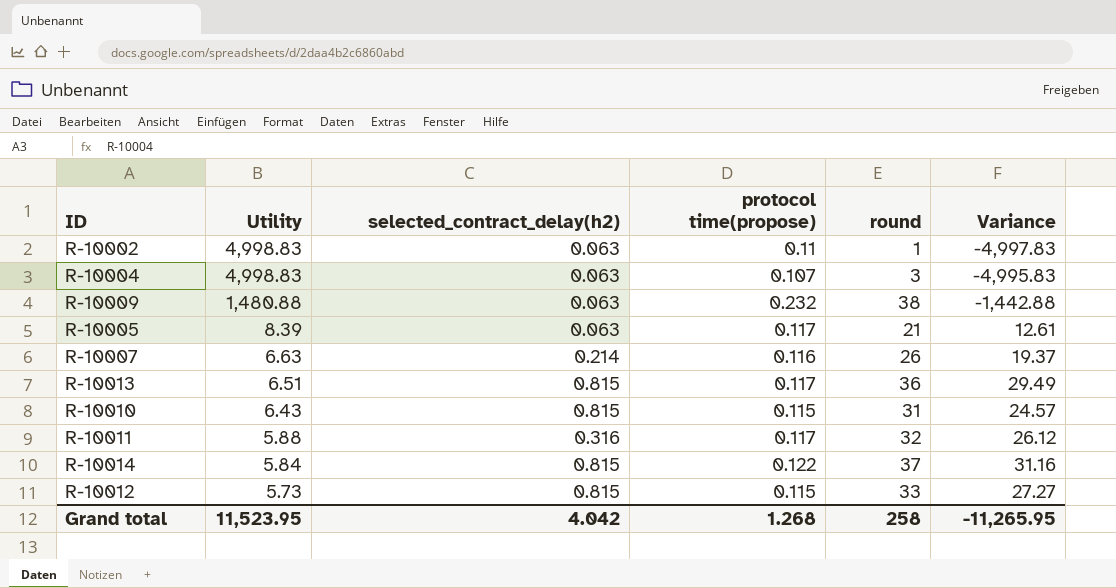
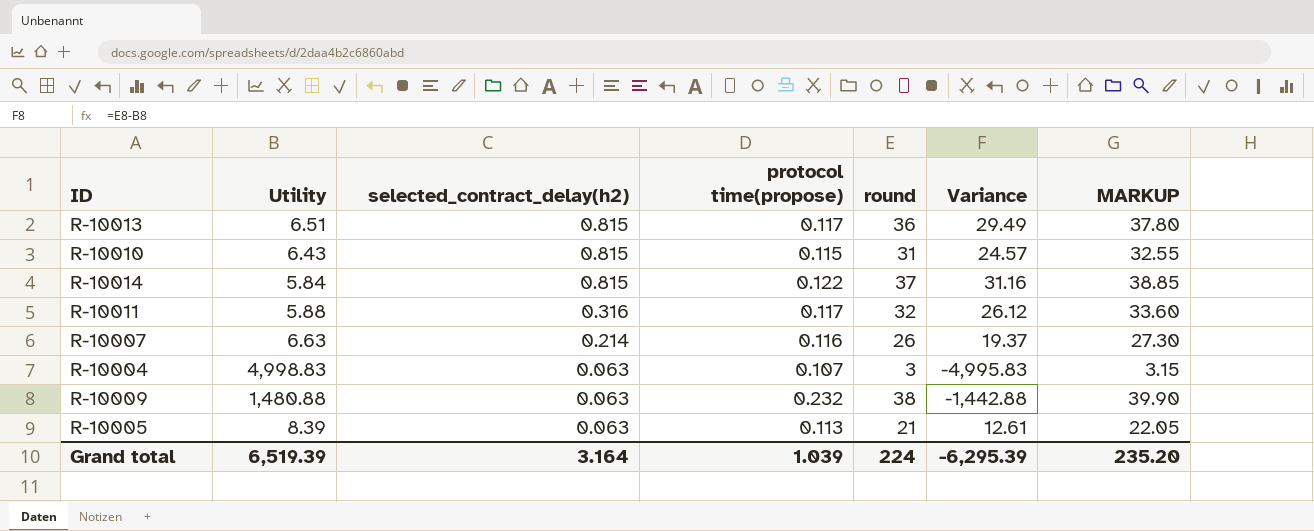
row order: Utility descending -> selected_contract_delay(h2) descending
column MARKUP | formula: none -> [round] * 1.05
row R-10002: 4,998.83 | 0.063 | 0.11 | 1 | -4,997.83 -> none
row R-10012: 5.73 | 0.815 | 0.115 | 33 | 27.27 -> none
R-10005 | protocol time(propose): 0.117 -> 0.113
Grand total | Utility: 11,523.95 -> 6,519.39
Grand total | selected_contract_delay(h2): 4.042 -> 3.164
Grand total | protocol time(propose): 1.268 -> 1.039
Grand total | round: 258 -> 224
Grand total | Variance: -11,265.95 -> -6,295.39

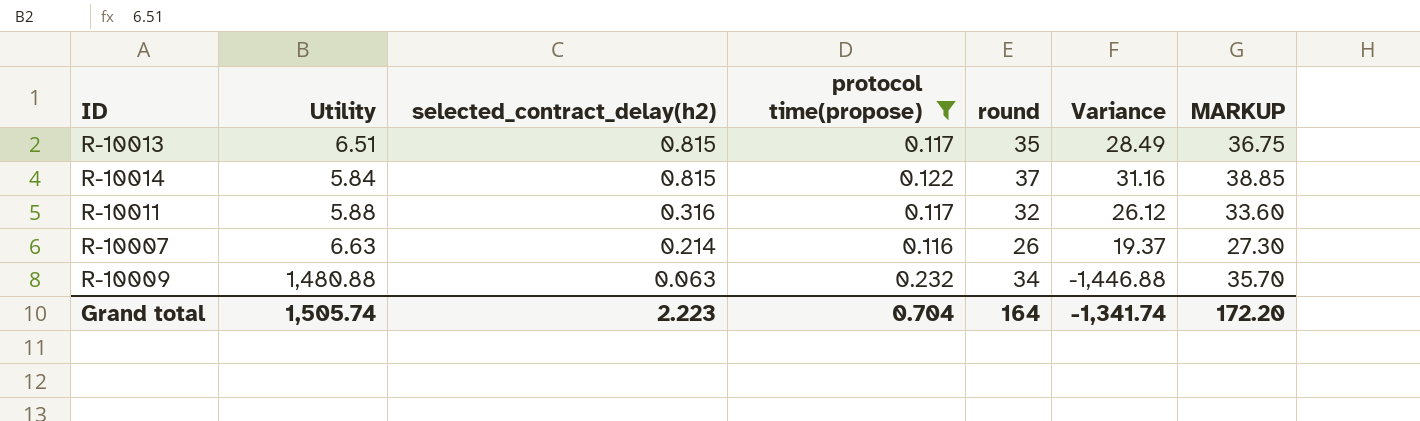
filter: none -> protocol time(propose) >= 0.116
R-10013 | round: 36 -> 35
R-10013 | Variance: 29.49 -> 28.49
R-10013 | MARKUP: 37.80 -> 36.75
R-10009 | round: 38 -> 34
R-10009 | Variance: -1,442.88 -> -1,446.88
R-10009 | MARKUP: 39.90 -> 35.70
Grand total | Utility: 6,519.39 -> 1,505.74
Grand total | selected_contract_delay(h2): 3.164 -> 2.223
Grand total | protocol time(propose): 1.039 -> 0.704
Grand total | round: 224 -> 164
Grand total | Variance: -6,295.39 -> -1,341.74
Grand total | MARKUP: 235.20 -> 172.20

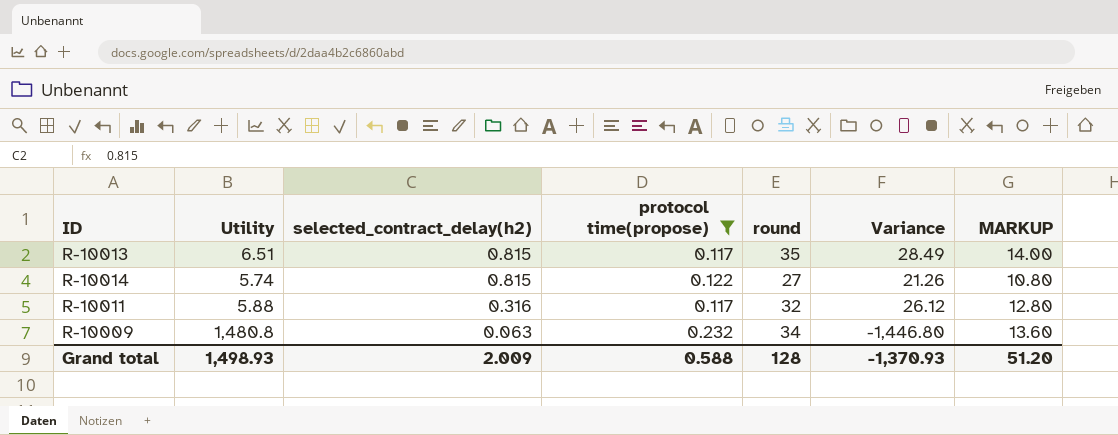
column MARKUP | formula: [round] * 1.05 -> [round] * 0.4
row R-10007: 6.63 | 0.214 | 0.116 | 26 | 19.37 | 27.30 -> none
R-10014 | Utility: 5.84 -> 5.74
R-10014 | round: 37 -> 27
R-10014 | Variance: 31.16 -> 21.26
R-10009 | Utility: 1,480.88 -> 1,480.8
R-10009 | Variance: -1,446.88 -> -1,446.80
Grand total | Utility: 1,505.74 -> 1,498.93
Grand total | selected_contract_delay(h2): 2.223 -> 2.009
Grand total | protocol time(propose): 0.704 -> 0.588
Grand total | round: 164 -> 128
Grand total | Variance: -1,341.74 -> -1,370.93
Grand total | MARKUP: 172.20 -> 51.20

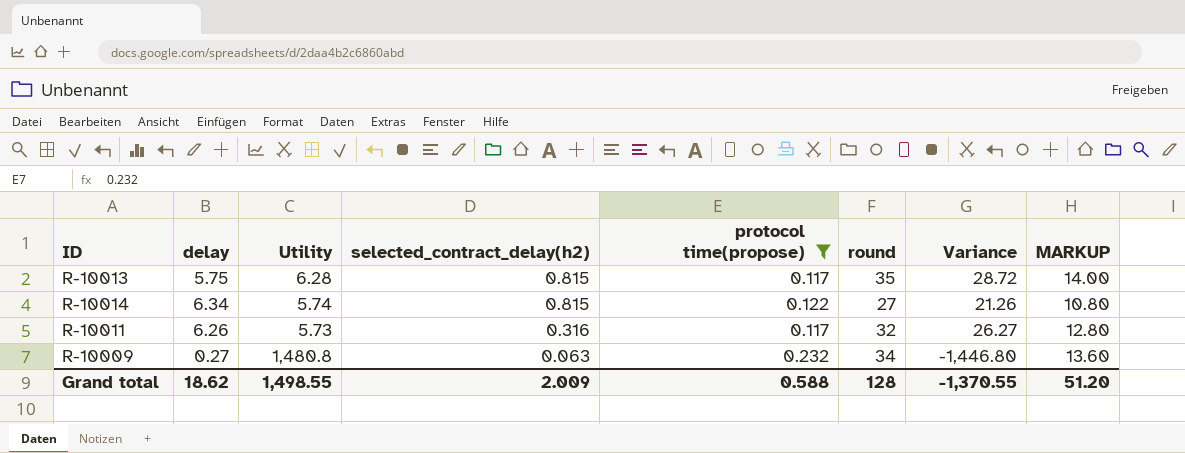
column delay | position: none -> 2
R-10013 | Utility: 6.51 -> 6.28
R-10013 | Variance: 28.49 -> 28.72
R-10011 | Utility: 5.88 -> 5.73
R-10011 | Variance: 26.12 -> 26.27
Grand total | Utility: 1,498.93 -> 1,498.55
Grand total | Variance: -1,370.93 -> -1,370.55

